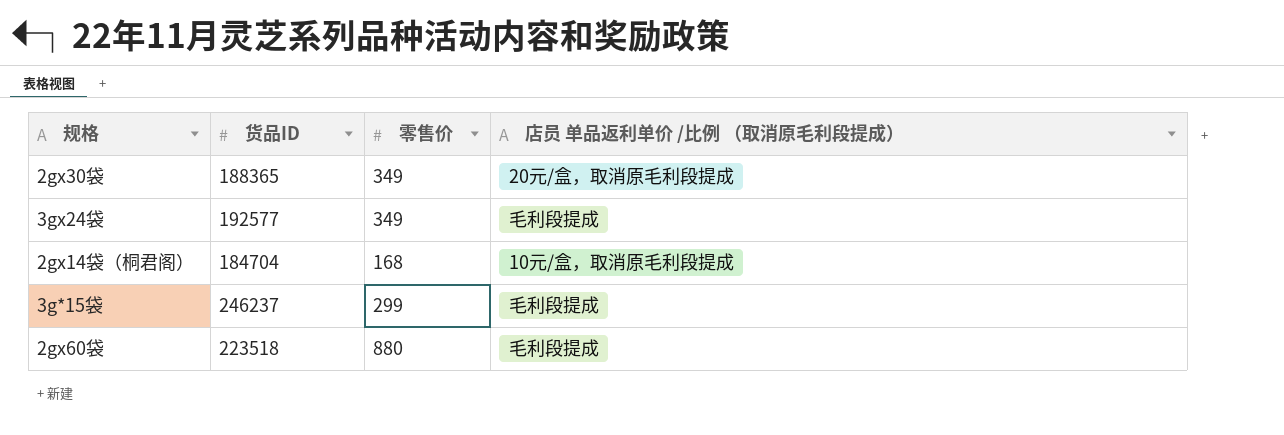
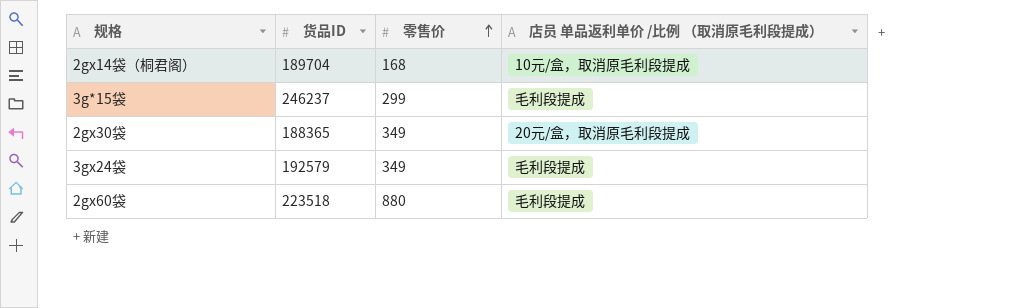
row order: none -> 零售价 ascending
2gx14袋（桐君阁） | 货品ID: 184704 -> 189704
3gx24袋 | 货品ID: 192577 -> 192579

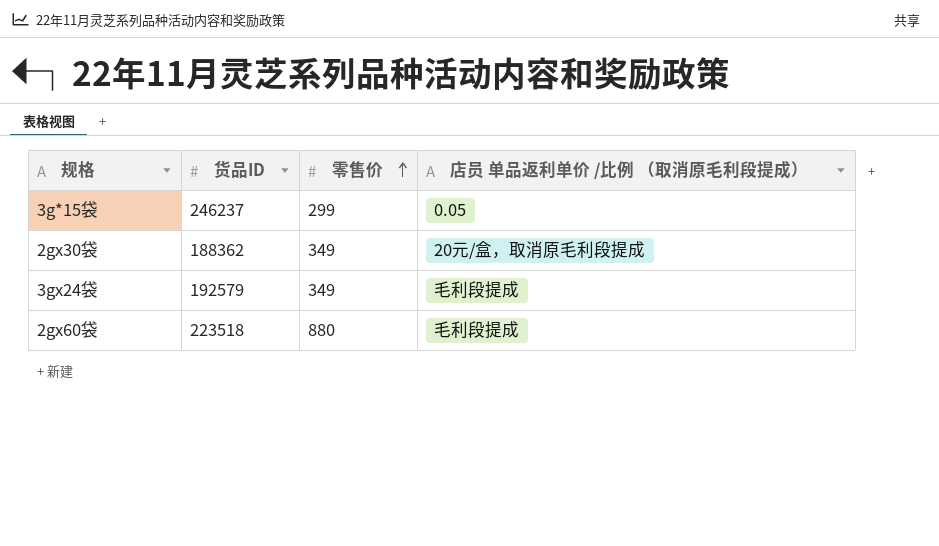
row 2gx14袋（桐君阁）: 189704 | 168 | 10元/盒，取消原毛利段提成 -> none
3g*15袋 | 店员 单品返利单价 /比例 （取消原毛利段提成）: 毛利段提成 -> 0.05
2gx30袋 | 货品ID: 188365 -> 188362

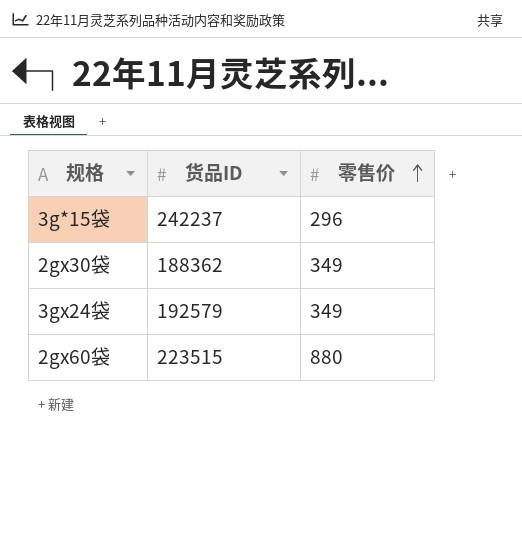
column 店员 单品返利单价 /比例 （取消原毛利段提成） | position: 4 -> none
3g*15袋 | 货品ID: 246237 -> 242237
3g*15袋 | 零售价: 299 -> 296
2gx60袋 | 货品ID: 223518 -> 223515

